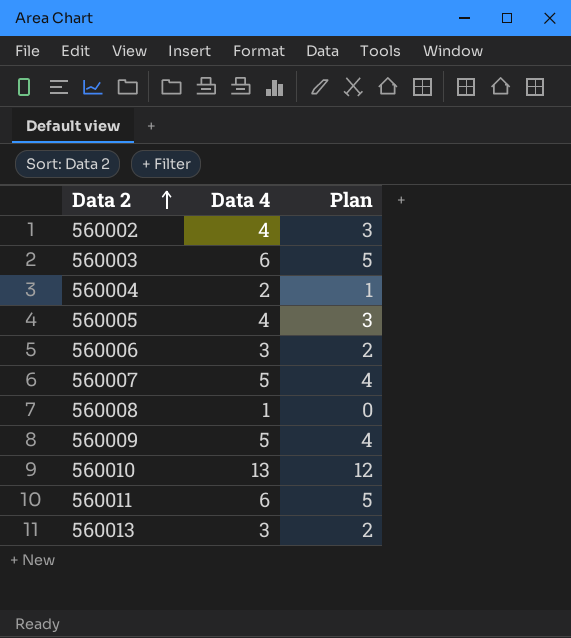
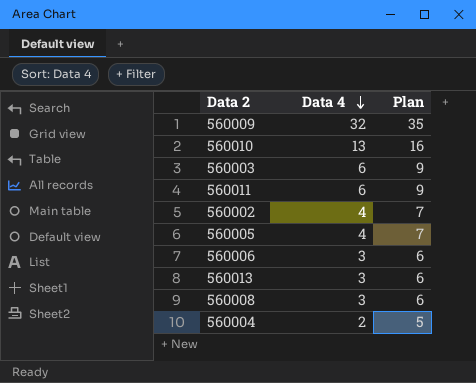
row order: Data 2 ascending -> Data 4 descending
column Plan | formula: [Data 4] - 1 -> [Data 4] + 3
row 560007: 5 | 4 -> none
560009 | Data 4: 5 -> 32
560008 | Data 4: 1 -> 3

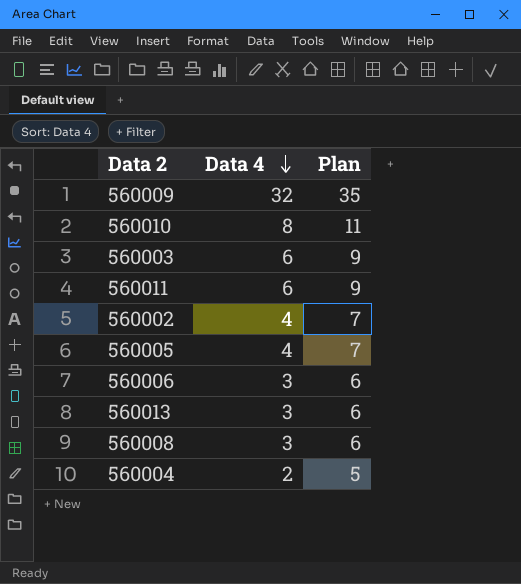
560010 | Data 4: 13 -> 8
560010 | Plan: 16 -> 11

